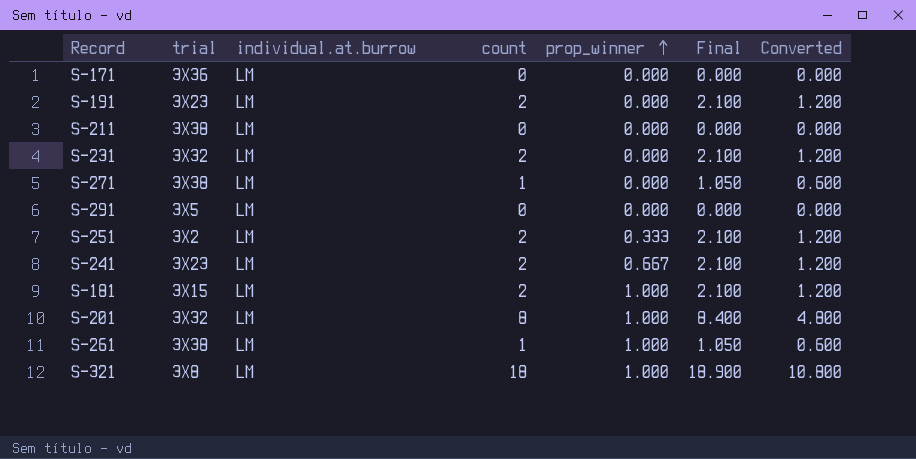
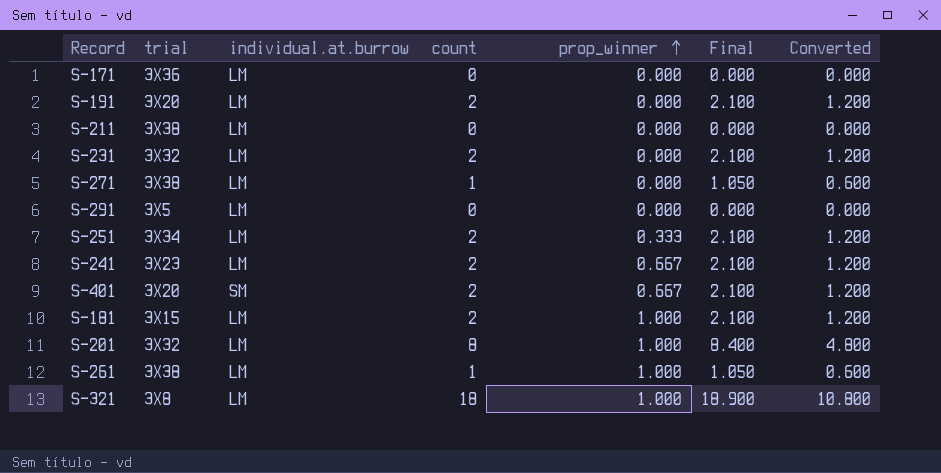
S-191 | trial: 3X23 -> 3X20
S-251 | trial: 3X2 -> 3X34
row S-401: none -> 3X20 | SM | 2 | 0.667 | 2.100 | 1.200

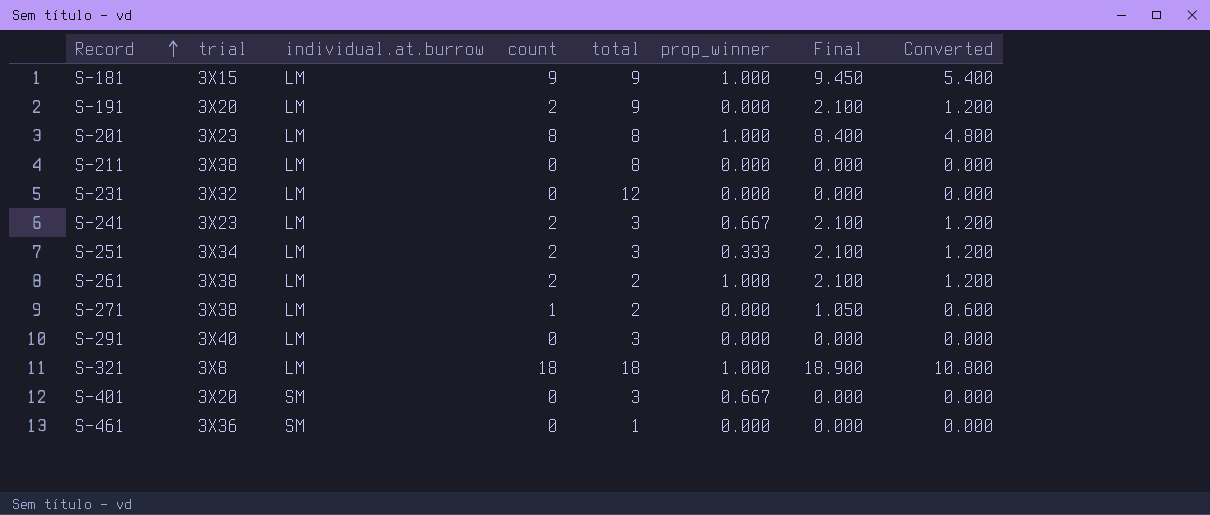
row order: prop_winner ascending -> Record ascending
column total | position: none -> 5
row S-171: 3X36 | LM | 0 | 0.000 | 0.000 | 0.000 -> none
S-181 | count: 2 -> 9
S-181 | Final: 2.100 -> 9.450
S-181 | Converted: 1.200 -> 5.400
S-201 | trial: 3X32 -> 3X23
S-231 | count: 2 -> 0
S-231 | Final: 2.100 -> 0.000
S-231 | Converted: 1.200 -> 0.000
S-261 | count: 1 -> 2
S-261 | Final: 1.050 -> 2.100
S-261 | Converted: 0.600 -> 1.200
S-291 | trial: 3X5 -> 3X40
S-401 | count: 2 -> 0
S-401 | Final: 2.100 -> 0.000
S-401 | Converted: 1.200 -> 0.000
row S-461: none -> 3X36 | SM | 0 | 1 | 0.000 | 0.000 | 0.000

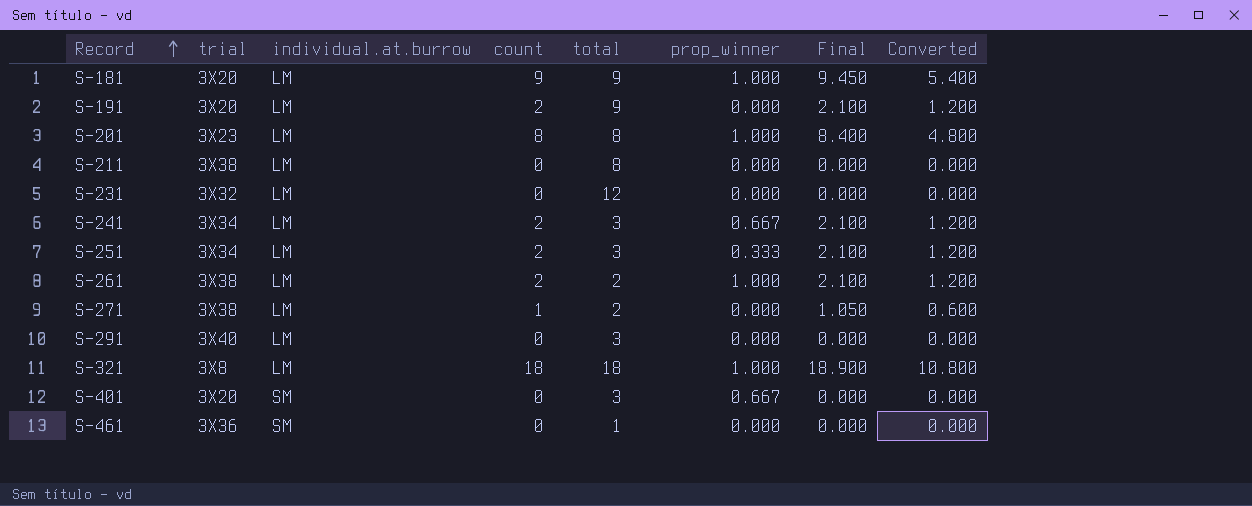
S-181 | trial: 3X15 -> 3X20
S-241 | trial: 3X23 -> 3X34

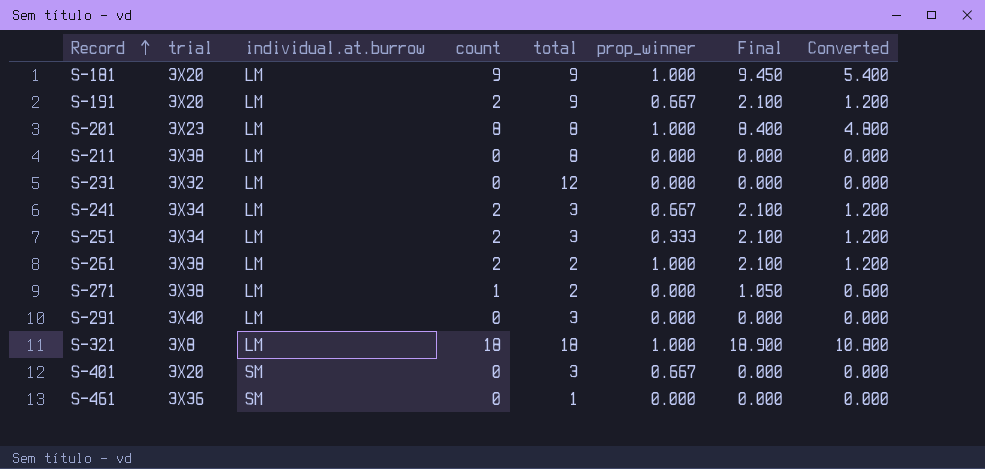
S-191 | prop_winner: 0.000 -> 0.667

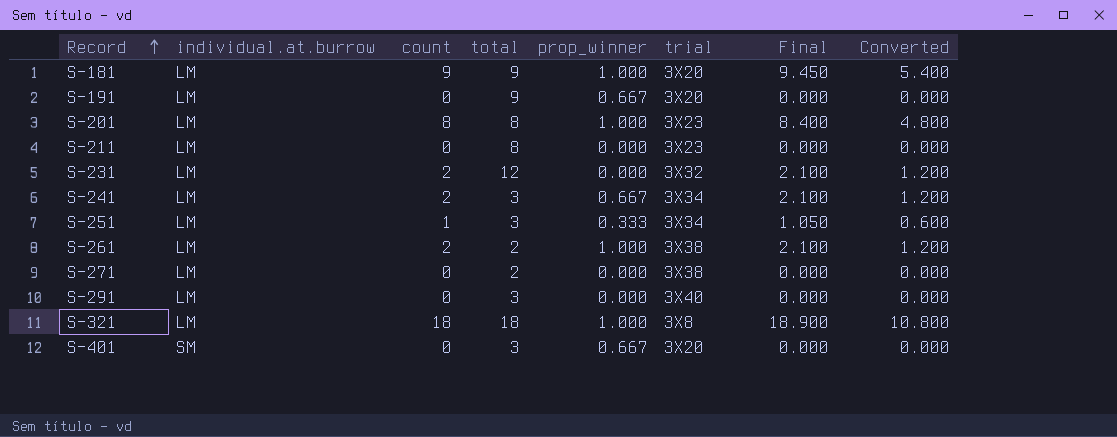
column trial | position: 2 -> 6
row S-461: 3X36 | SM | 0 | 1 | 0.000 | 0.000 | 0.000 -> none
S-191 | count: 2 -> 0
S-191 | Final: 2.100 -> 0.000
S-191 | Converted: 1.200 -> 0.000
S-211 | trial: 3X38 -> 3X23
S-231 | count: 0 -> 2
S-231 | Final: 0.000 -> 2.100
S-231 | Converted: 0.000 -> 1.200
S-251 | count: 2 -> 1
S-251 | Final: 2.100 -> 1.050
S-251 | Converted: 1.200 -> 0.600
S-271 | count: 1 -> 0
S-271 | Final: 1.050 -> 0.000
S-271 | Converted: 0.600 -> 0.000

